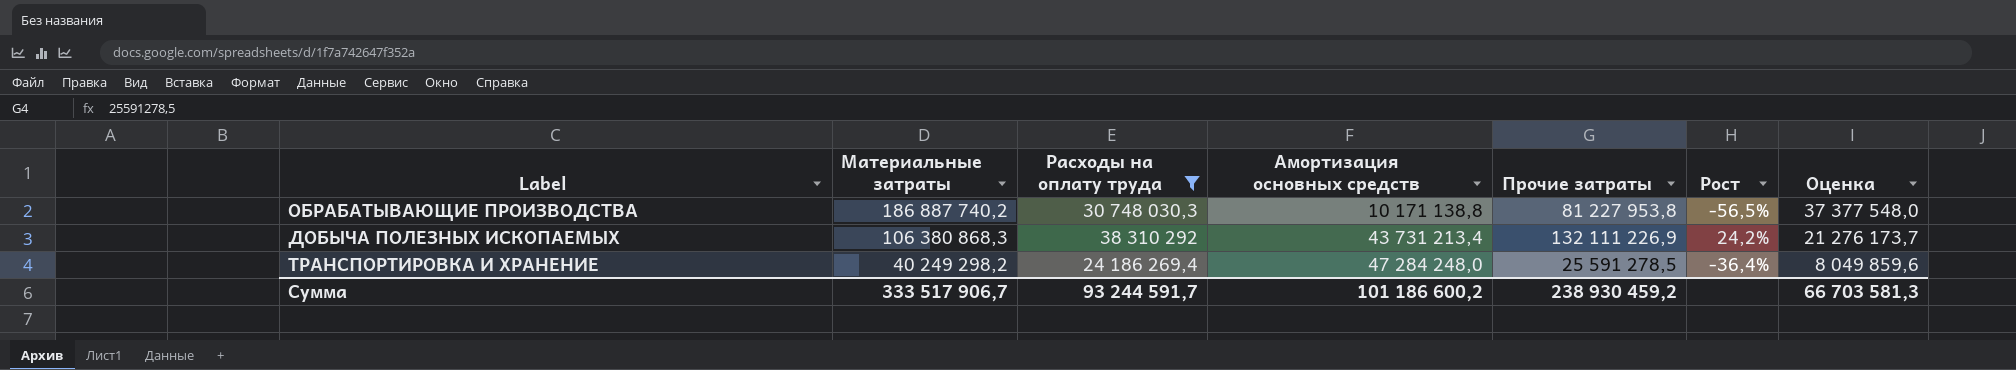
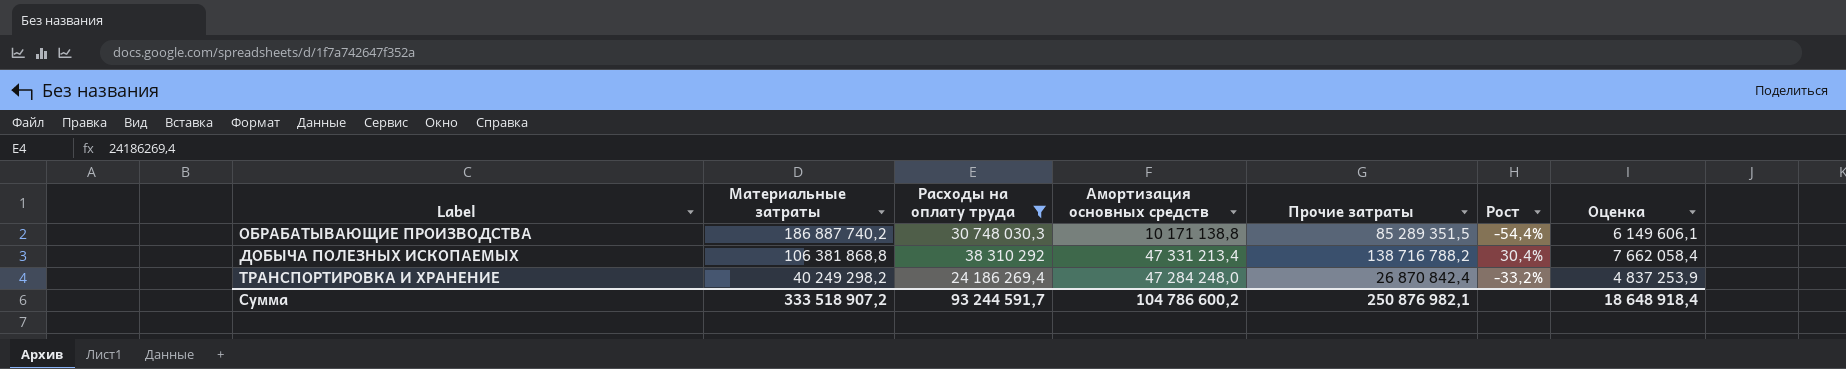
column Оценка | formula: [Материальные затраты] * 0,2 -> [Расходы на оплату труда] * 0,2
ОБРАБАТЫВАЮЩИЕ ПРОИЗВОДСТВА | Прочие затраты: 81 227 953,8 -> 85 289 351,5
ОБРАБАТЫВАЮЩИЕ ПРОИЗВОДСТВА | Рост: -56,5% -> -54,4%
ДОБЫЧА ПОЛЕЗНЫХ ИСКОПАЕМЫХ | Материальные затраты: 106 380 868,3 -> 106 381 868,8
ДОБЫЧА ПОЛЕЗНЫХ ИСКОПАЕМЫХ | Амортизация основных средств: 43 731 213,4 -> 47 331 213,4
ДОБЫЧА ПОЛЕЗНЫХ ИСКОПАЕМЫХ | Прочие затраты: 132 111 226,9 -> 138 716 788,2
ДОБЫЧА ПОЛЕЗНЫХ ИСКОПАЕМЫХ | Рост: 24,2% -> 30,4%
ТРАНСПОРТИРОВКА И ХРАНЕНИЕ | Прочие затраты: 25 591 278,5 -> 26 870 842,4
ТРАНСПОРТИРОВКА И ХРАНЕНИЕ | Рост: -36,4% -> -33,2%
Сумма | Материальные затраты: 333 517 906,7 -> 333 518 907,2
Сумма | Амортизация основных средств: 101 186 600,2 -> 104 786 600,2
Сумма | Прочие затраты: 238 930 459,2 -> 250 876 982,1
Сумма | Оценка: 66 703 581,3 -> 18 648 918,4

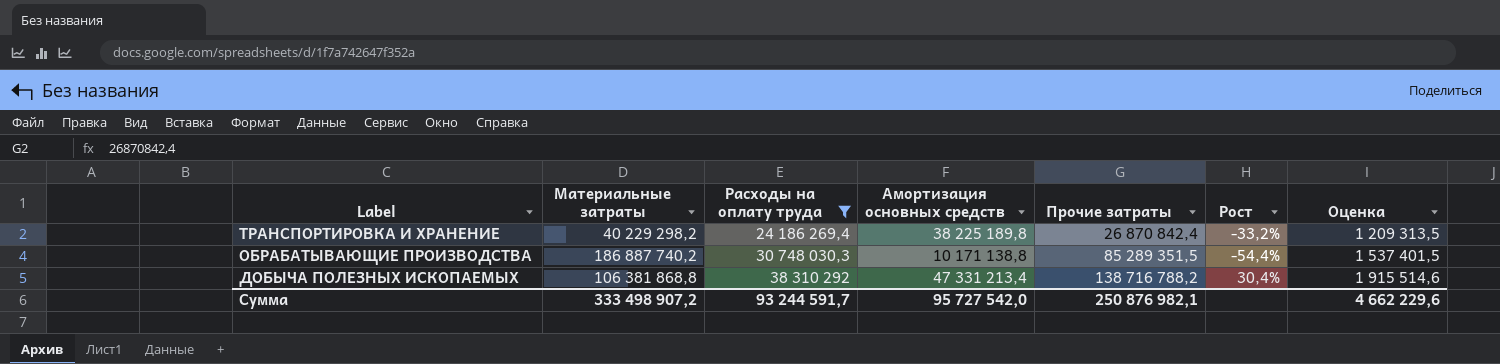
row order: Материальные затраты descending -> Label descending
column Оценка | formula: [Расходы на оплату труда] * 0,2 -> [Расходы на оплату труда] * 0,05
ТРАНСПОРТИРОВКА И ХРАНЕНИЕ | Материальные затраты: 40 249 298,2 -> 40 229 298,2
ТРАНСПОРТИРОВКА И ХРАНЕНИЕ | Амортизация основных средств: 47 284 248,0 -> 38 225 189,8
Сумма | Материальные затраты: 333 518 907,2 -> 333 498 907,2
Сумма | Амортизация основных средств: 104 786 600,2 -> 95 727 542,0
Сумма | Оценка: 18 648 918,4 -> 4 662 229,6

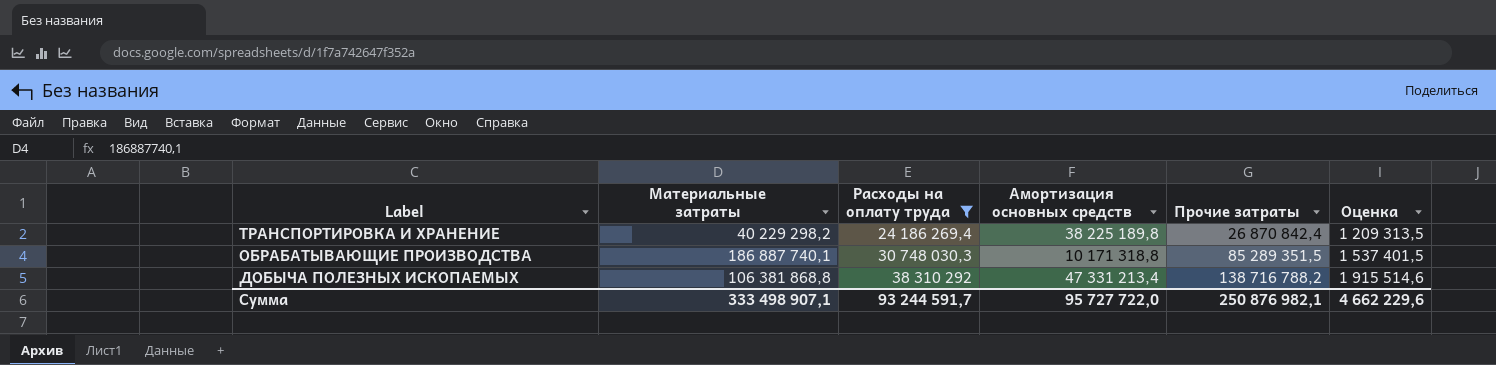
column Рост | formula: ([Прочие затраты] - [Материальные затраты]) / [Материальные затраты] -> none
ОБРАБАТЫВАЮЩИЕ ПРОИЗВОДСТВА | Материальные затраты: 186 887 740,2 -> 186 887 740,1
ОБРАБАТЫВАЮЩИЕ ПРОИЗВОДСТВА | Амортизация основных средств: 10 171 138,8 -> 10 171 318,8
Сумма | Материальные затраты: 333 498 907,2 -> 333 498 907,1
Сумма | Амортизация основных средств: 95 727 542,0 -> 95 727 722,0

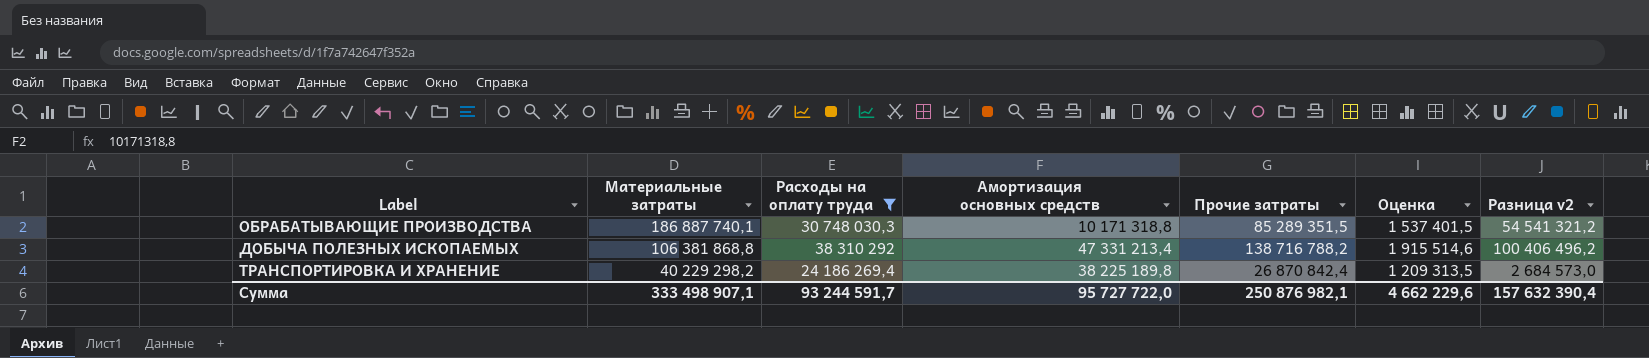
row order: Label descending -> Материальные затраты descending
column Разница v2 | formula: none -> [Прочие затраты] - [Расходы на оплату труда]

